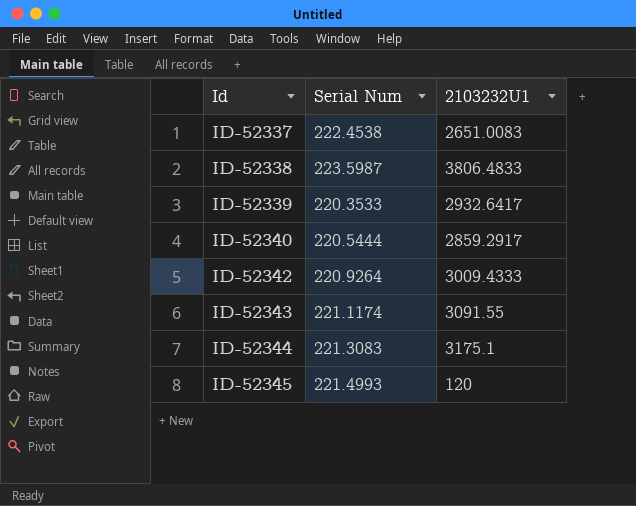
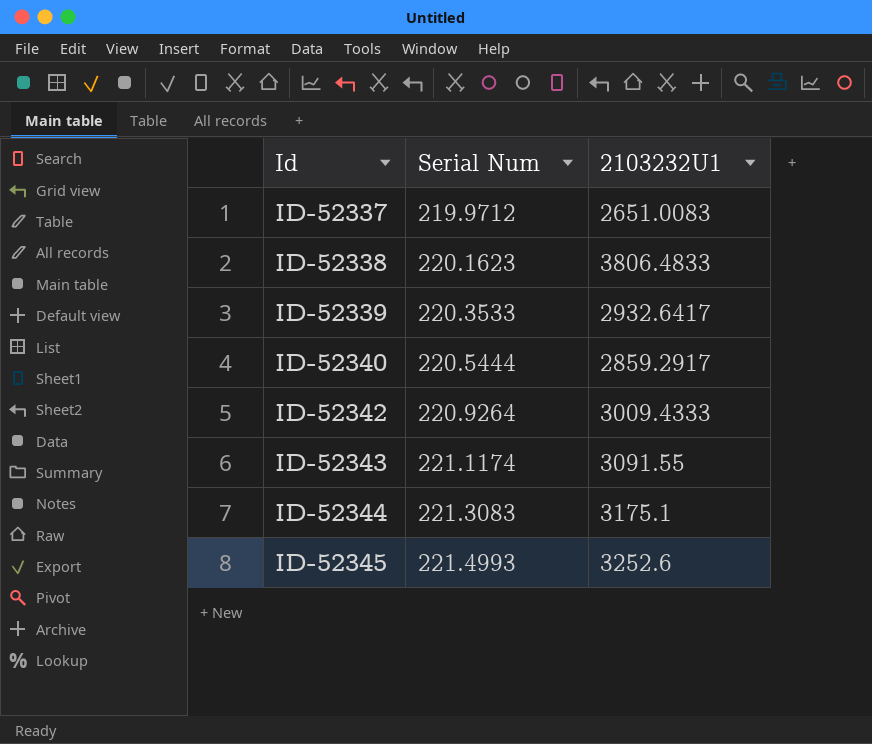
ID-52337 | Serial Num: 222.4538 -> 219.9712
ID-52338 | Serial Num: 223.5987 -> 220.1623
ID-52345 | 2103232U1: 120 -> 3252.6

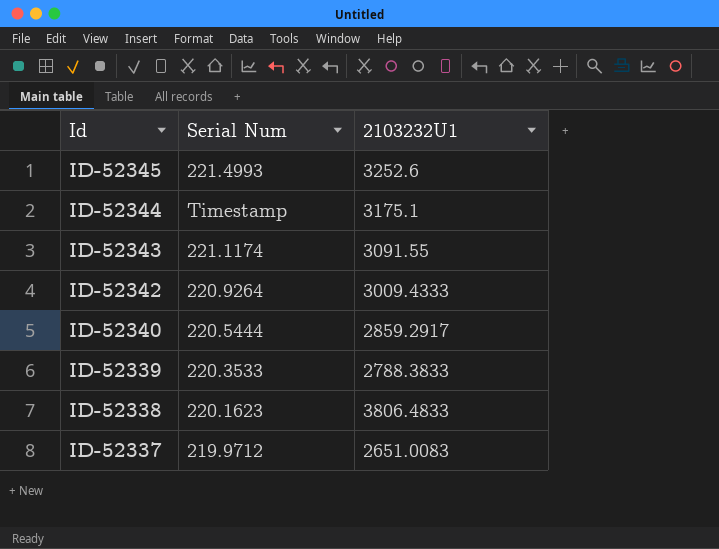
row order: Id ascending -> Id descending
ID-52344 | Serial Num: 221.3083 -> Timestamp
ID-52339 | 2103232U1: 2932.6417 -> 2788.3833

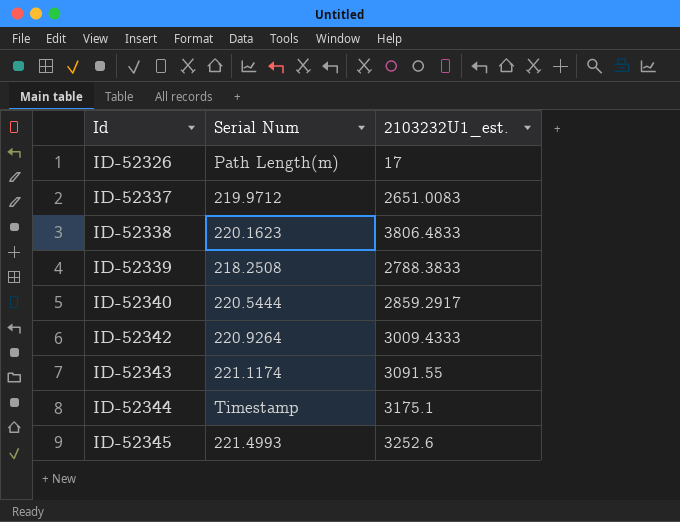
row order: Id descending -> Id ascending
column name: 2103232U1 -> 2103232U1_est.
row ID-52326: none -> Path Length(m) | 17
ID-52339 | Serial Num: 220.3533 -> 218.2508

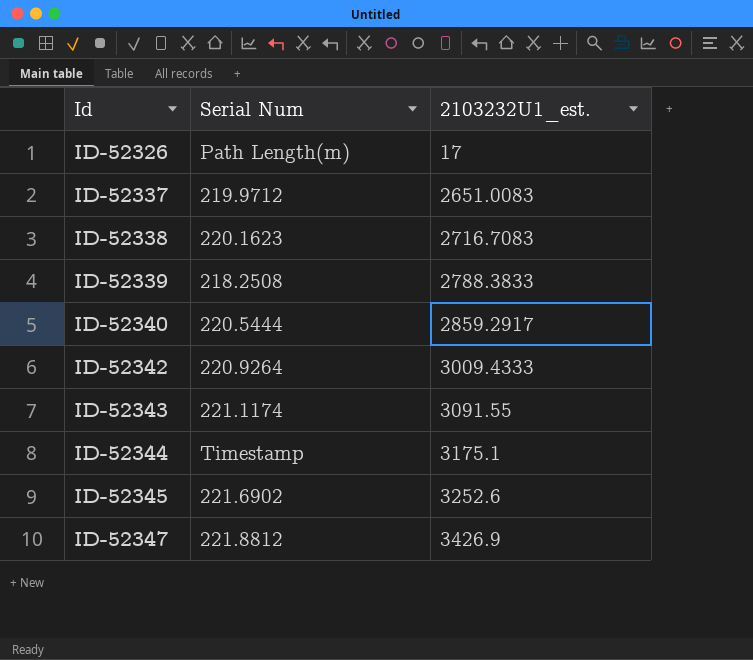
ID-52338 | 2103232U1_est.: 3806.4833 -> 2716.7083
ID-52345 | Serial Num: 221.4993 -> 221.6902
row ID-52347: none -> 221.8812 | 3426.9

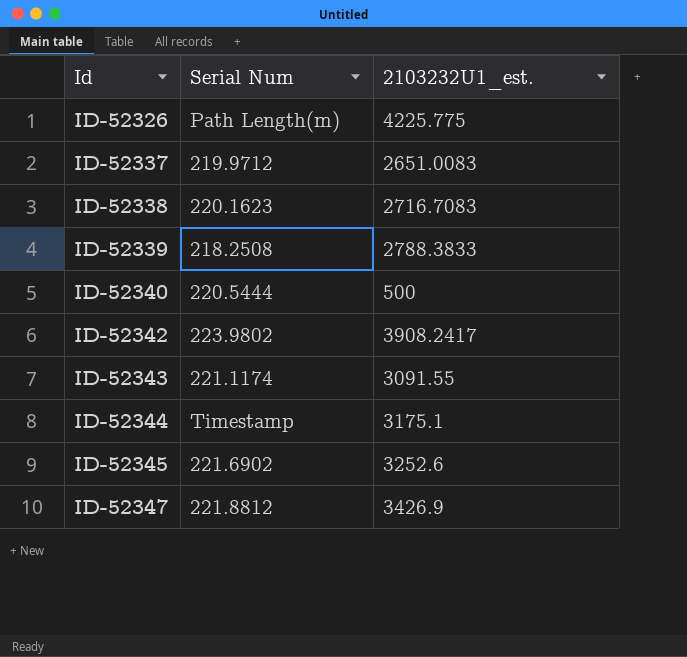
ID-52326 | 2103232U1_est.: 17 -> 4225.775
ID-52340 | 2103232U1_est.: 2859.2917 -> 500
ID-52342 | Serial Num: 220.9264 -> 223.9802
ID-52342 | 2103232U1_est.: 3009.4333 -> 3908.2417

